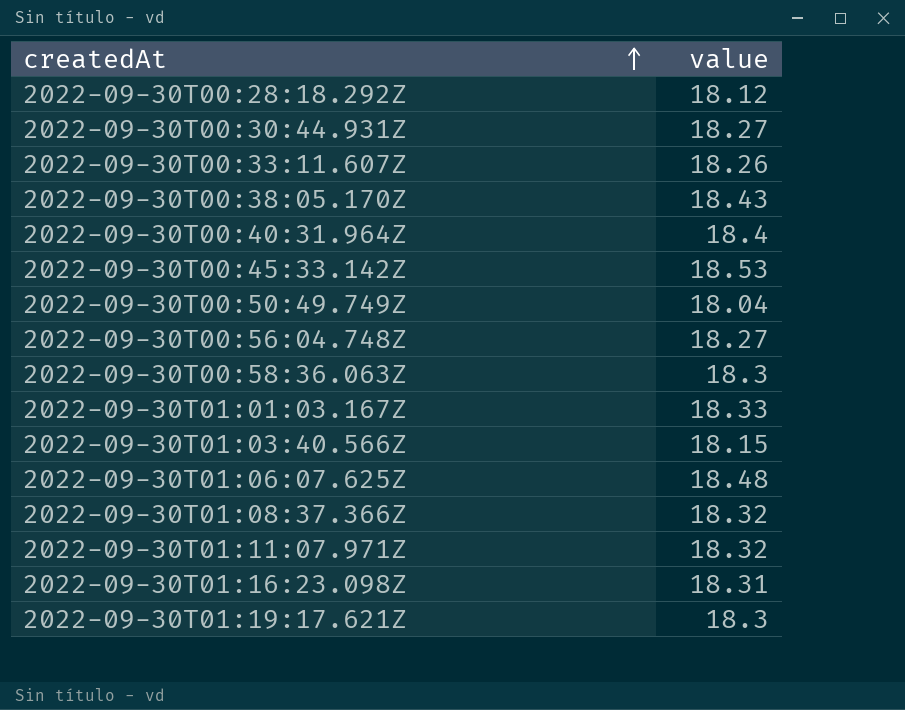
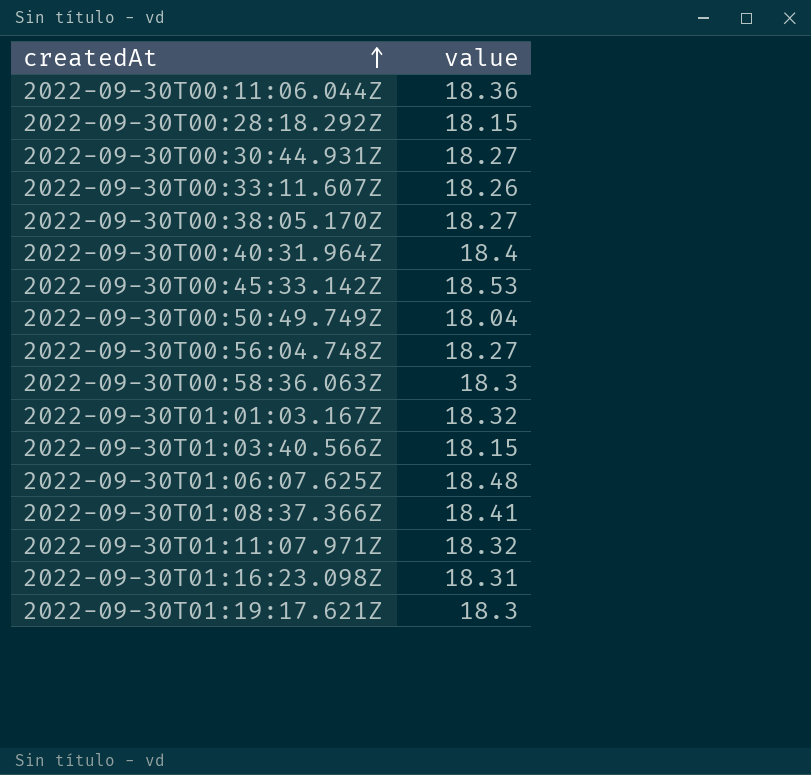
row 2022-09-30T00:11:06.044Z: none -> 18.36
2022-09-30T00:28:18.292Z | value: 18.12 -> 18.15
2022-09-30T00:38:05.170Z | value: 18.43 -> 18.27
2022-09-30T01:01:03.167Z | value: 18.33 -> 18.32
2022-09-30T01:08:37.366Z | value: 18.32 -> 18.41

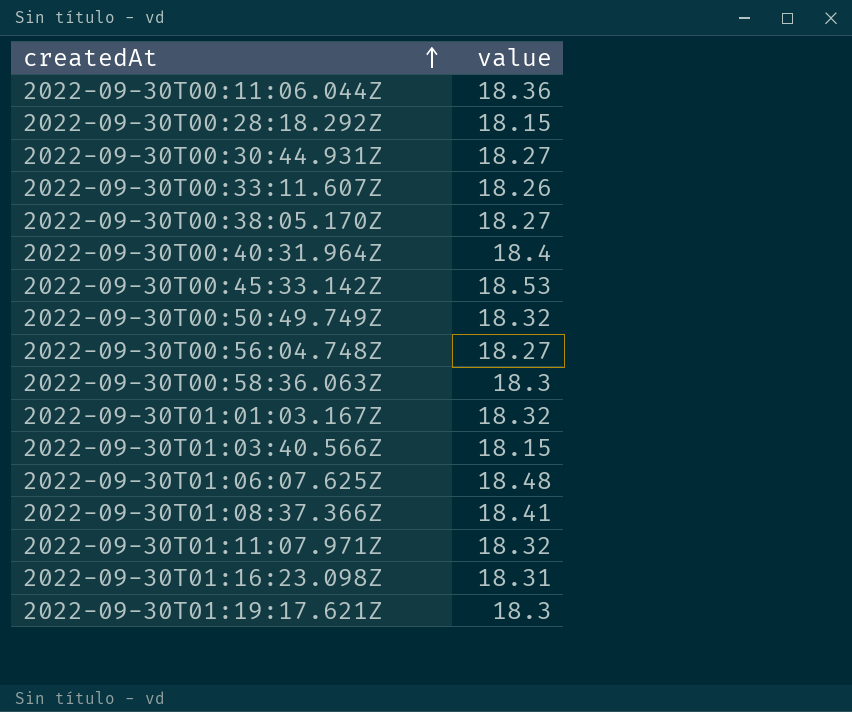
2022-09-30T00:50:49.749Z | value: 18.04 -> 18.32

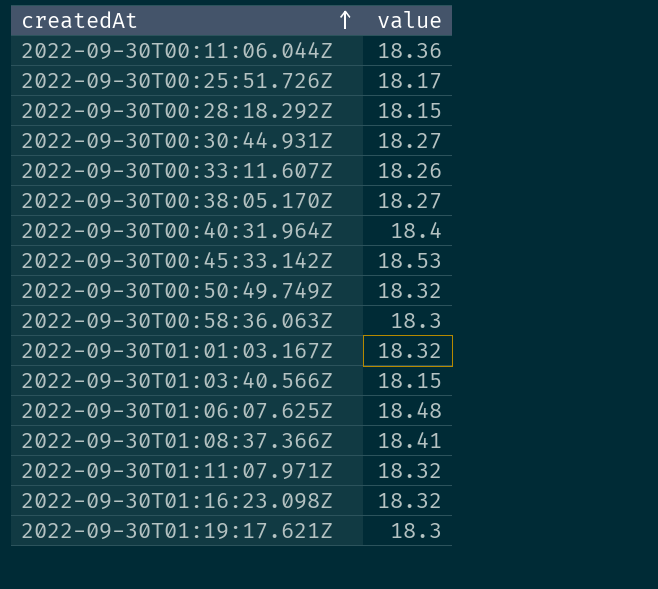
row 2022-09-30T00:56:04.748Z: 18.27 -> none
row 2022-09-30T00:25:51.726Z: none -> 18.17
2022-09-30T01:16:23.098Z | value: 18.31 -> 18.32

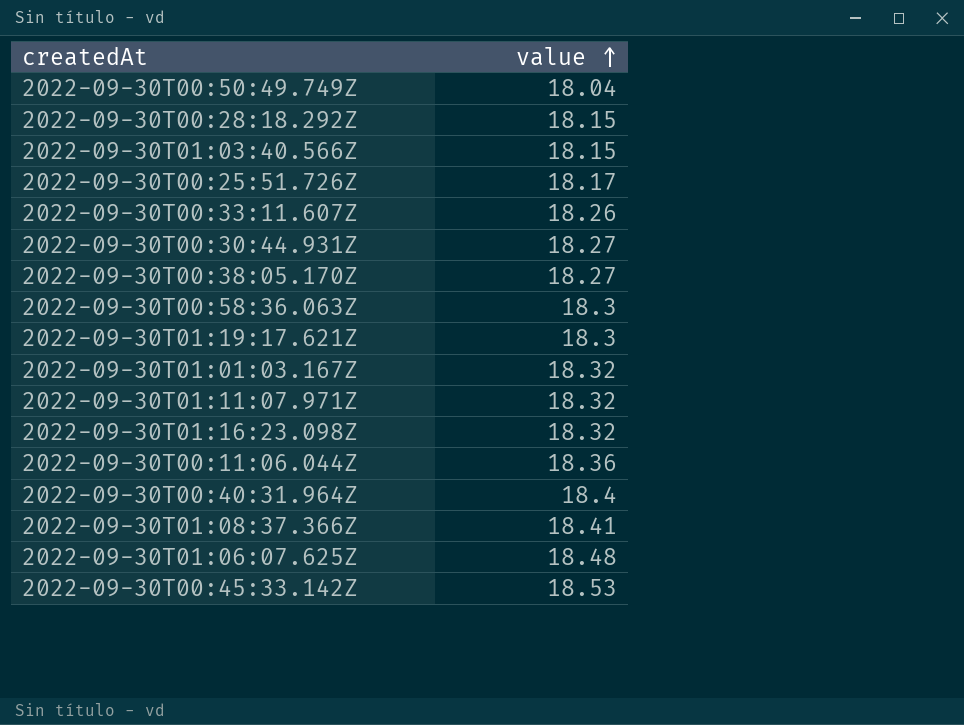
row order: createdAt ascending -> value ascending
2022-09-30T00:50:49.749Z | value: 18.32 -> 18.04

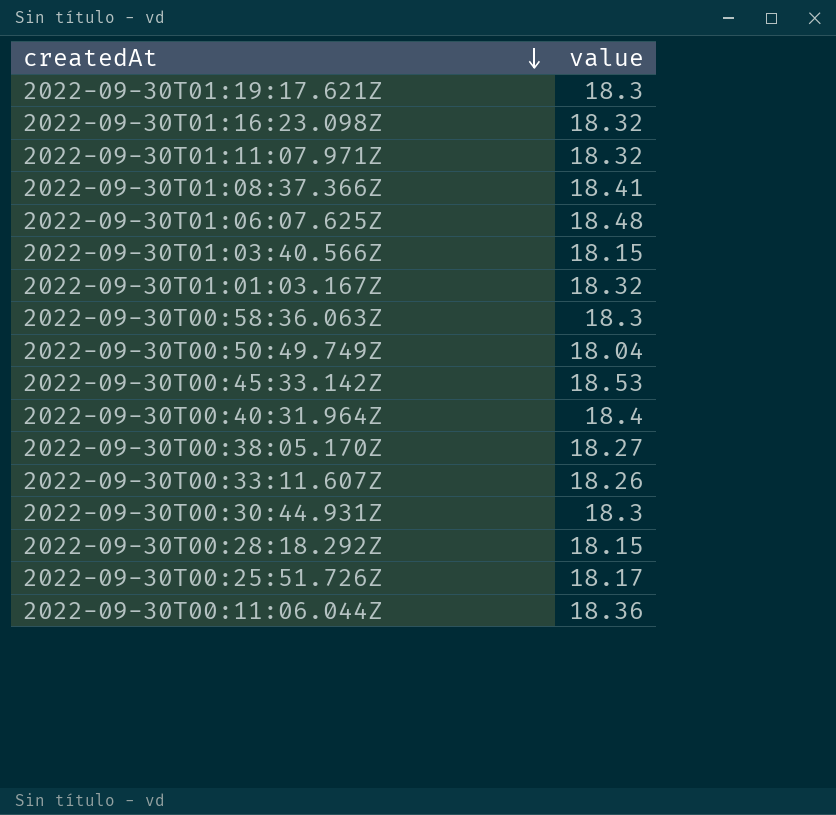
row order: value ascending -> createdAt descending
2022-09-30T00:30:44.931Z | value: 18.27 -> 18.3

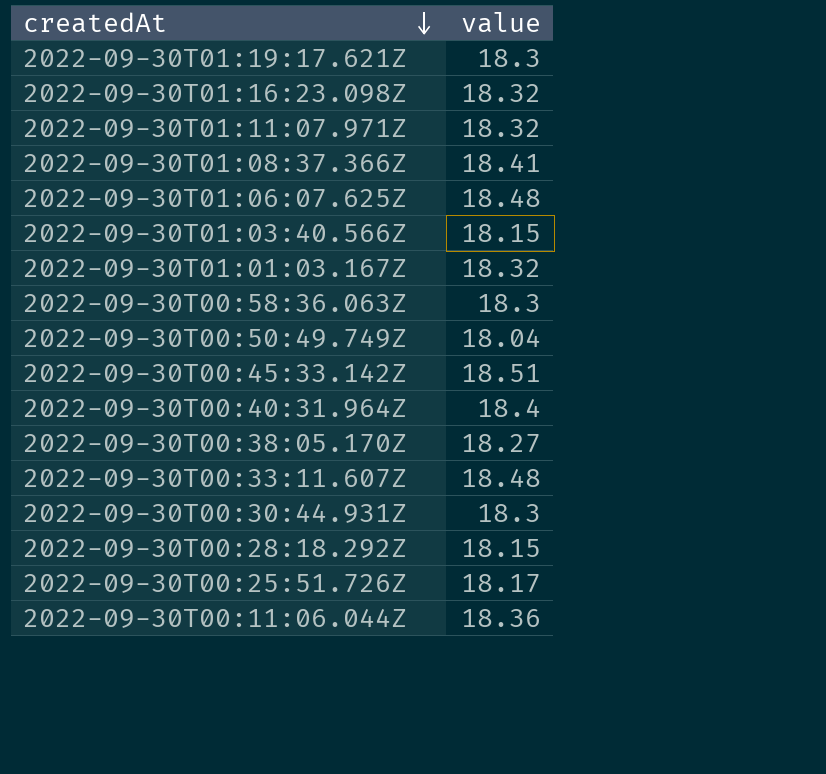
2022-09-30T00:45:33.142Z | value: 18.53 -> 18.51
2022-09-30T00:33:11.607Z | value: 18.26 -> 18.48

